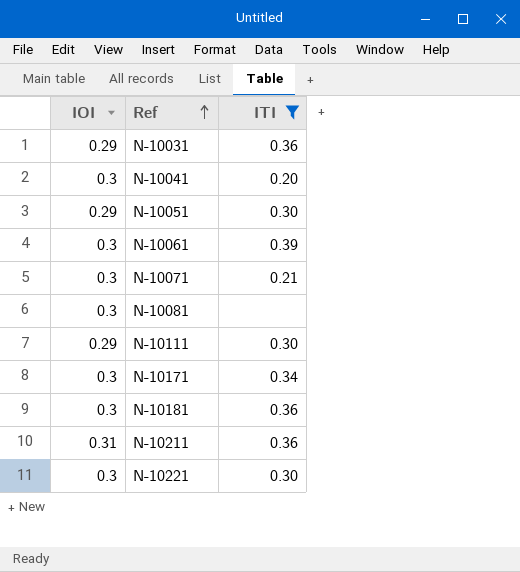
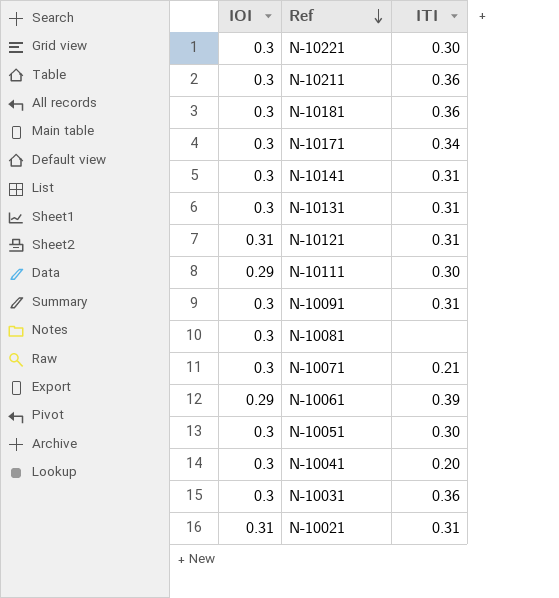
filter: ITI != 0.31 -> none
row order: Ref ascending -> Ref descending
N-10211 | IOI: 0.31 -> 0.3
N-10061 | IOI: 0.3 -> 0.29
N-10051 | IOI: 0.29 -> 0.3
N-10031 | IOI: 0.29 -> 0.3

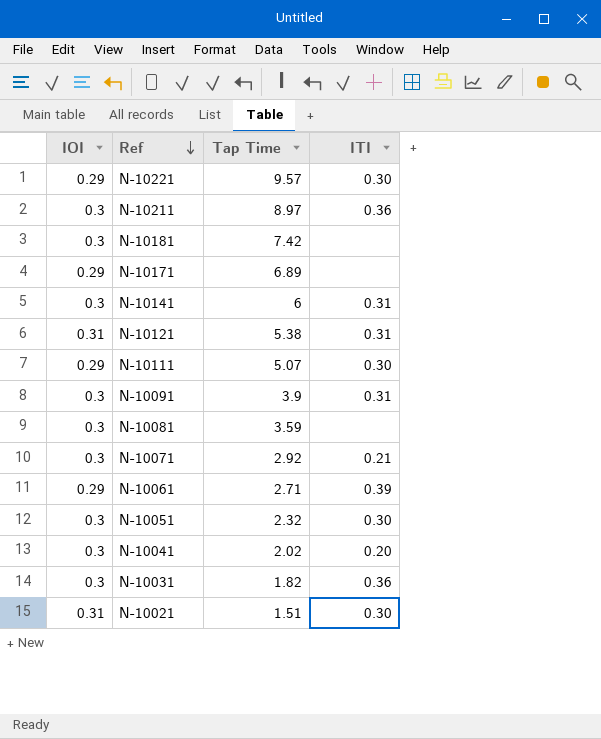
column Tap Time | position: none -> 3
row N-10131: 0.3 | 0.31 -> none
N-10221 | IOI: 0.3 -> 0.29
N-10181 | ITI: 0.36 -> none
N-10171 | IOI: 0.3 -> 0.29
N-10171 | ITI: 0.34 -> none
N-10021 | ITI: 0.31 -> 0.30

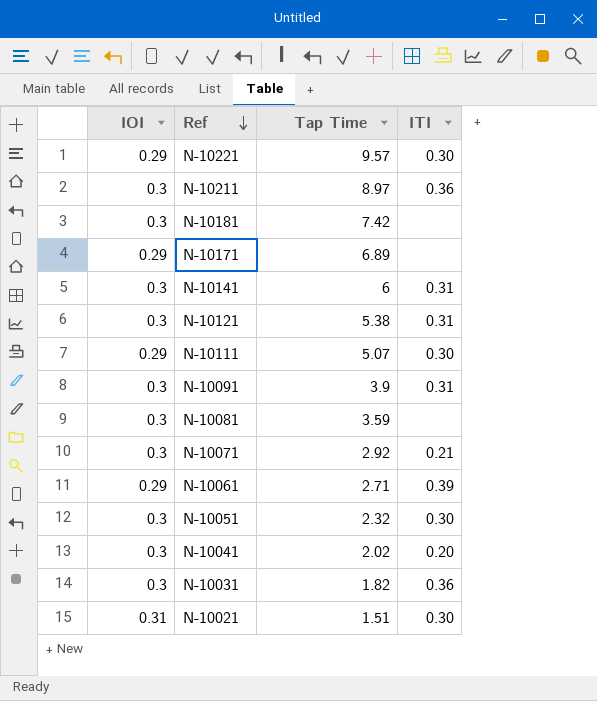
N-10121 | IOI: 0.31 -> 0.3

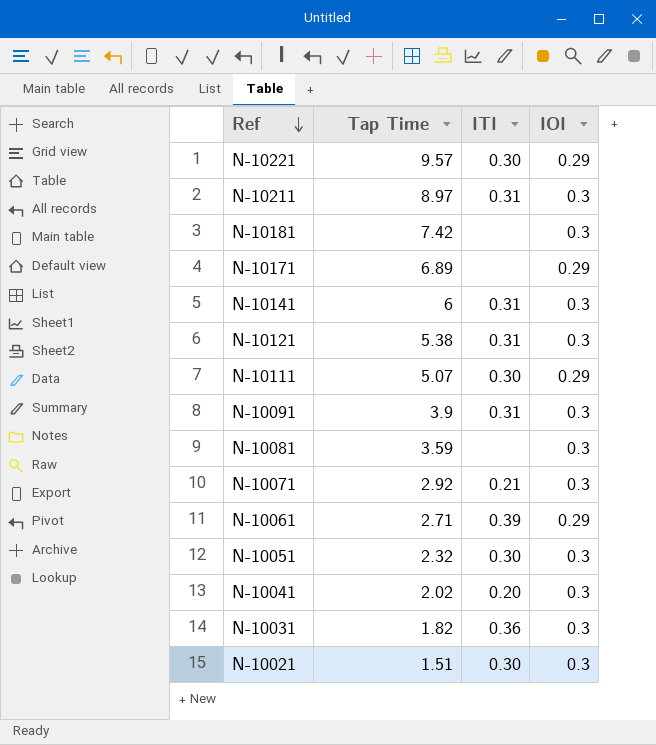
column IOI | position: 1 -> 4
N-10211 | ITI: 0.36 -> 0.31
N-10021 | IOI: 0.31 -> 0.3

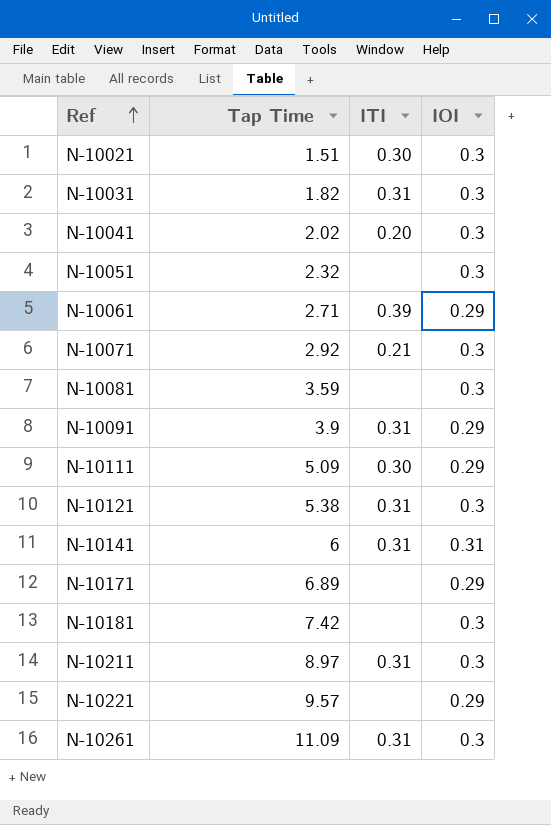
row order: Ref descending -> Ref ascending
N-10031 | ITI: 0.36 -> 0.31
N-10051 | ITI: 0.30 -> none
N-10091 | IOI: 0.3 -> 0.29
N-10111 | Tap Time: 5.07 -> 5.09
N-10141 | IOI: 0.3 -> 0.31
N-10221 | ITI: 0.30 -> none
row N-10261: none -> 11.09 | 0.31 | 0.3

